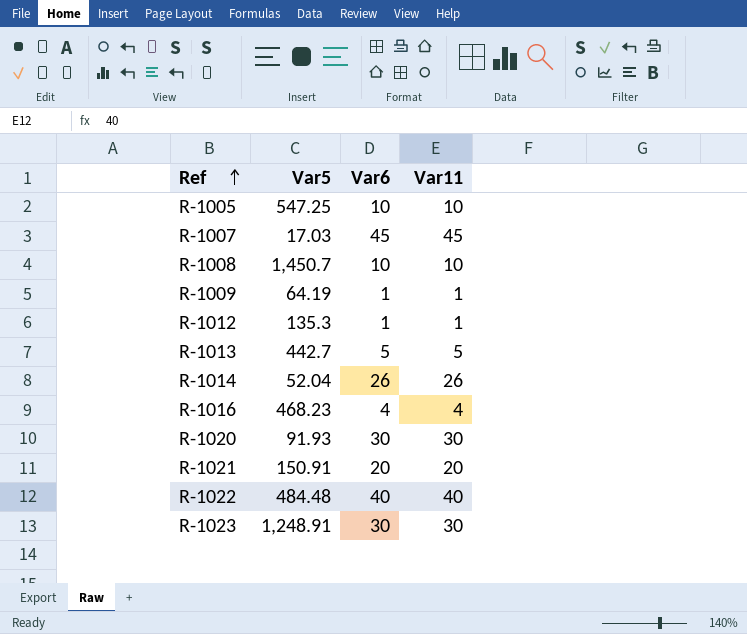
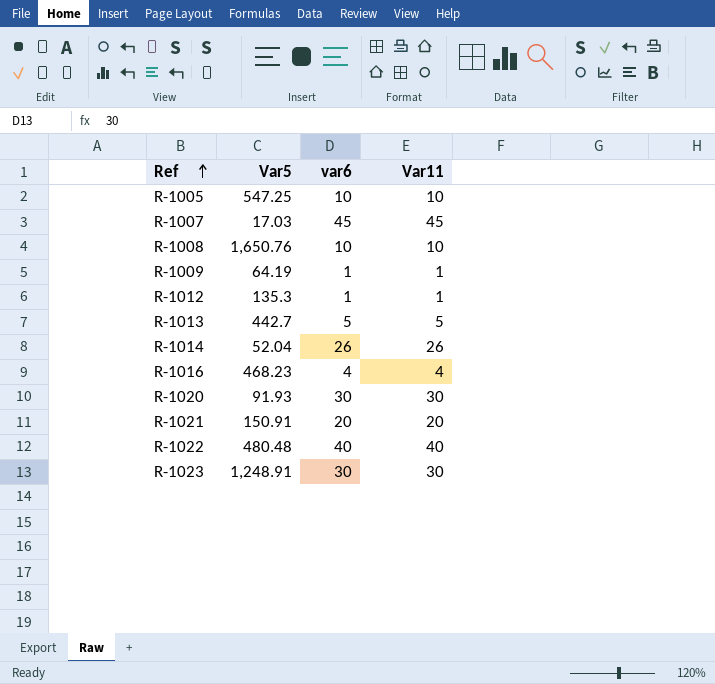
column name: Var6 -> var6
R-1008 | Var5: 1,450.7 -> 1,650.76
R-1022 | Var5: 484.48 -> 480.48

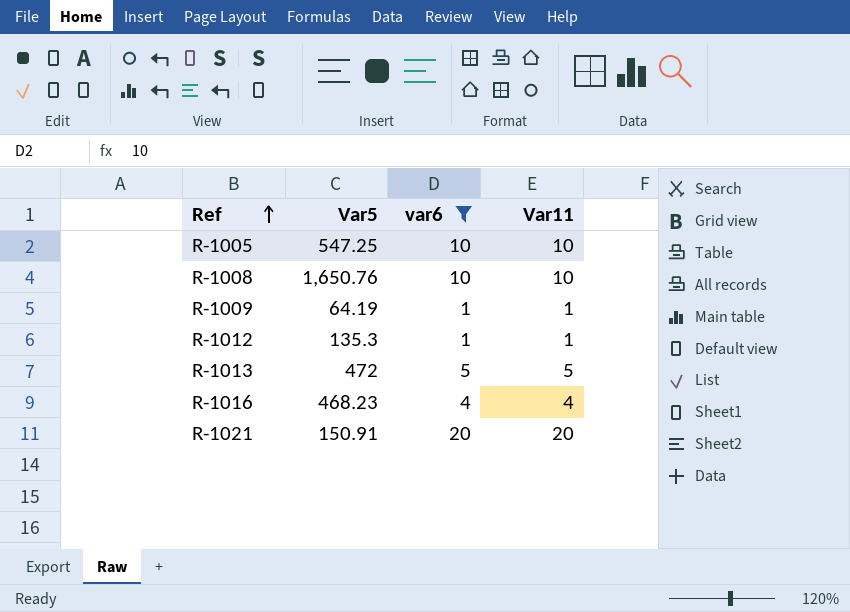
filter: none -> var6 <= 20
R-1013 | Var5: 442.7 -> 472

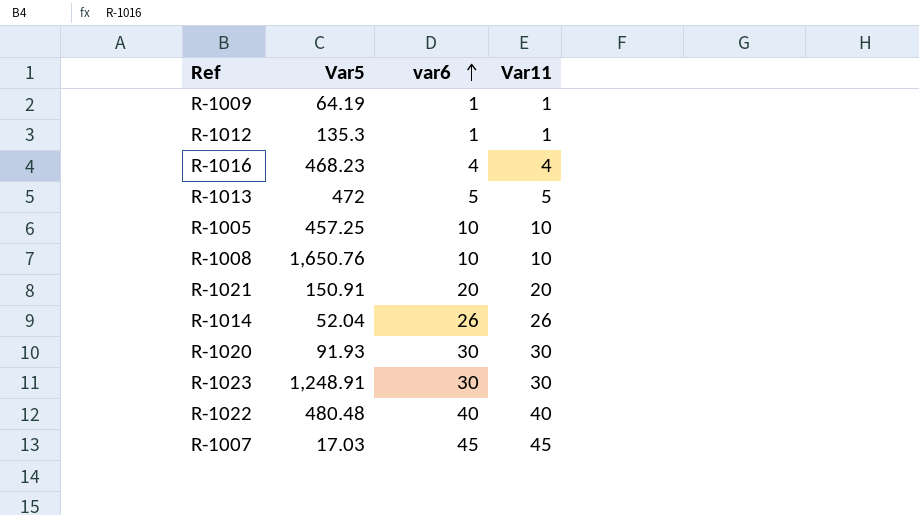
filter: var6 <= 20 -> none
row order: Ref ascending -> var6 ascending
R-1005 | Var5: 547.25 -> 457.25

